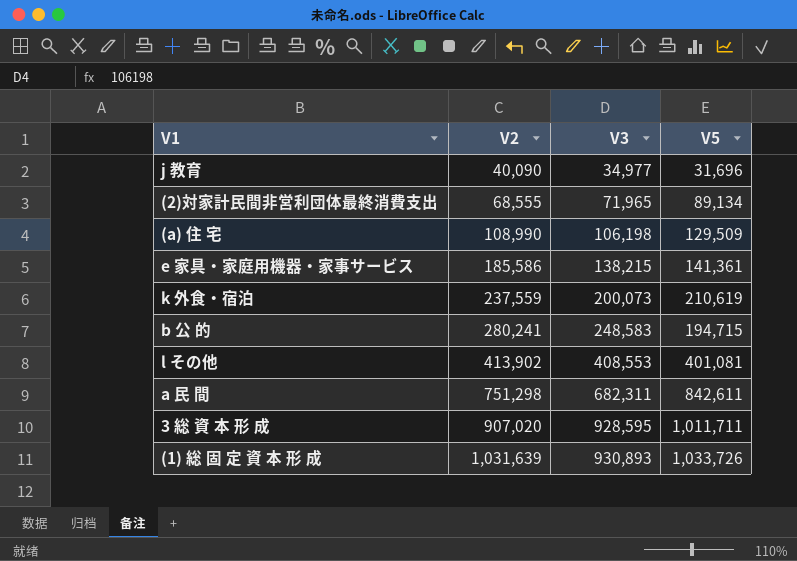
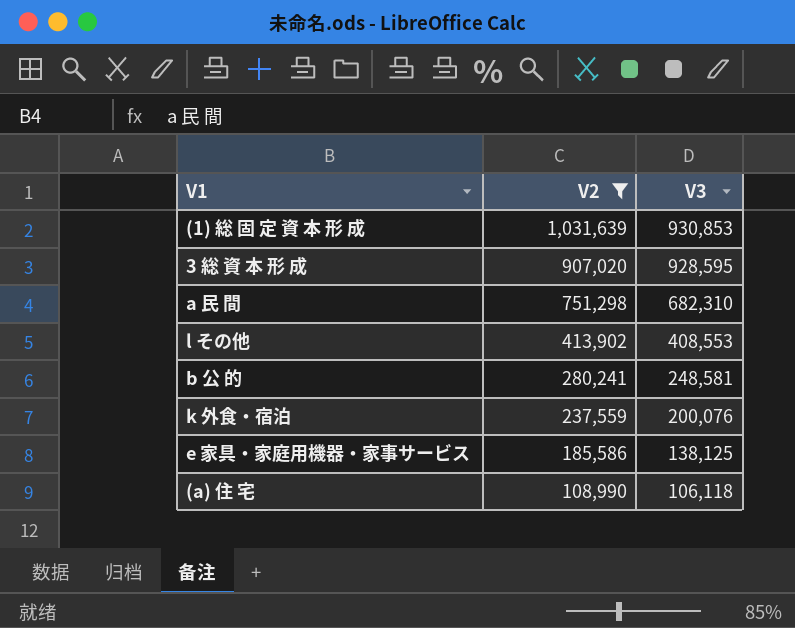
filter: none -> V2 >= 108,990
row order: V2 ascending -> V2 descending
column V5 | position: 4 -> none
(1) 総 固 定 資 本 形 成 | V3: 930,893 -> 930,853
a 民 間 | V3: 682,311 -> 682,310
b 公 的 | V3: 248,583 -> 248,581
k 外食・宿泊 | V3: 200,073 -> 200,076
e 家具・家庭用機器・家事サービス | V3: 138,215 -> 138,125
(a) 住 宅 | V3: 106,198 -> 106,118

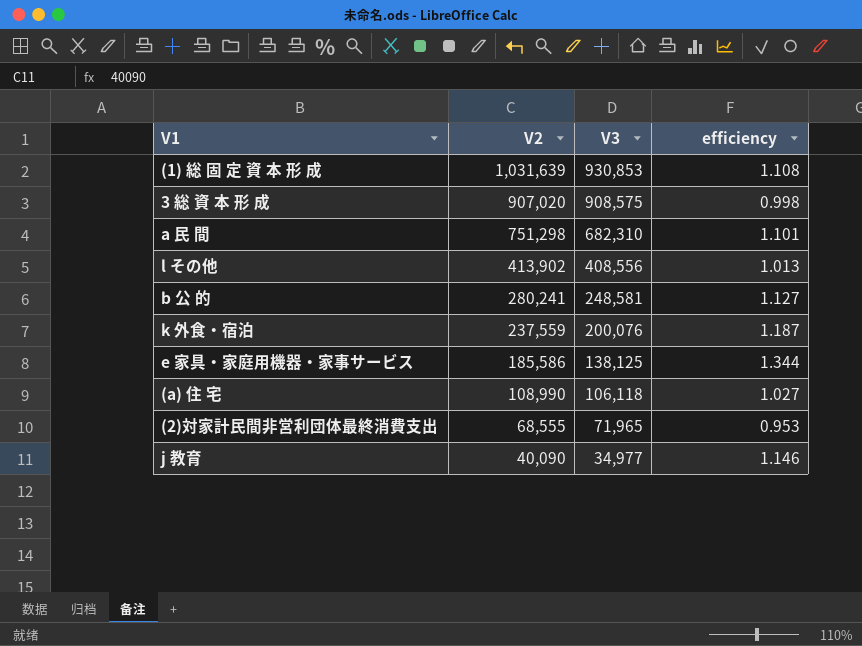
filter: V2 >= 108,990 -> none
column efficiency | formula: none -> [V2] / [V3]
3 総 資 本 形 成 | V3: 928,595 -> 908,575
l その他 | V3: 408,553 -> 408,556

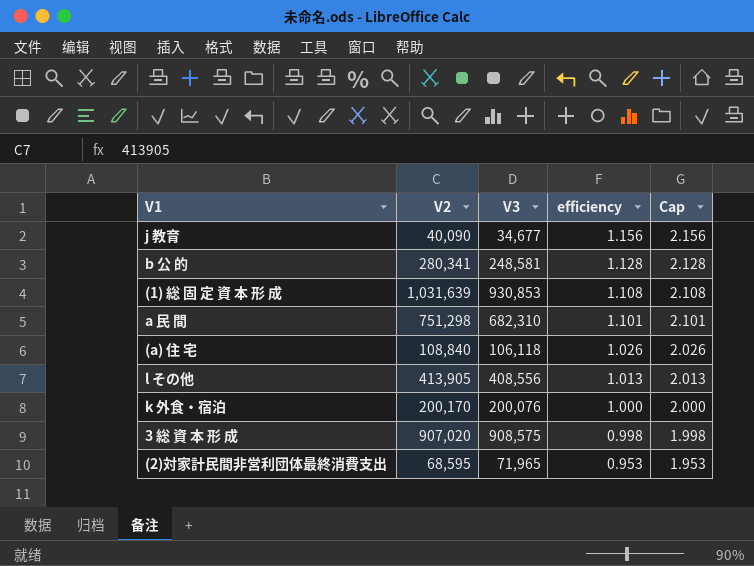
row order: V2 descending -> efficiency descending
column Cap | formula: none -> [efficiency] + 1
row e 家具・家庭用機器・家事サービス: 185,586 | 138,125 | 1.344 -> none
j 教育 | V3: 34,977 -> 34,677
j 教育 | efficiency: 1.146 -> 1.156
b 公 的 | V2: 280,241 -> 280,341
b 公 的 | efficiency: 1.127 -> 1.128
(a) 住 宅 | V2: 108,990 -> 108,840
(a) 住 宅 | efficiency: 1.027 -> 1.026
l その他 | V2: 413,902 -> 413,905
k 外食・宿泊 | V2: 237,559 -> 200,170
k 外食・宿泊 | efficiency: 1.187 -> 1.000
(2)対家計民間非営利団体最終消費支出 | V2: 68,555 -> 68,595

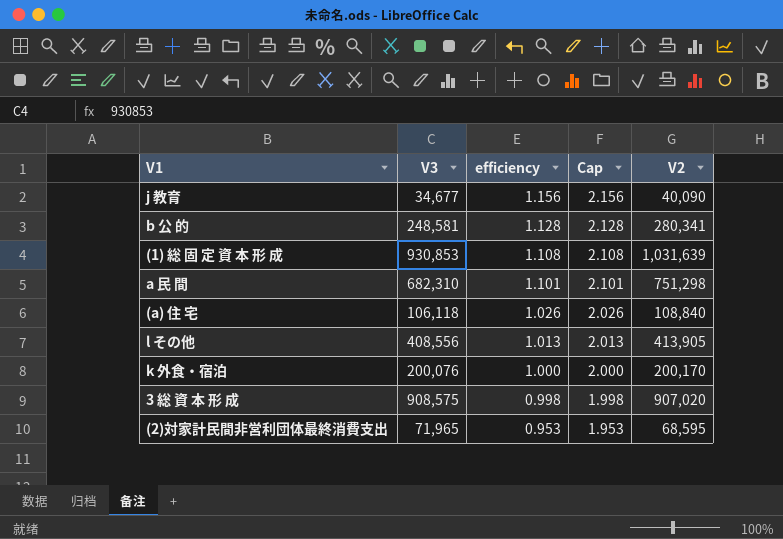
column V2 | position: 2 -> 5

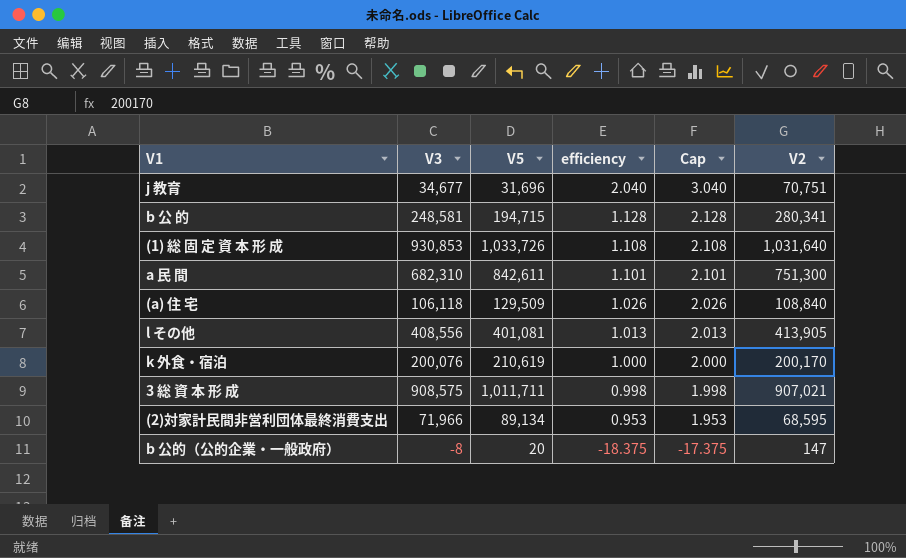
column V5 | position: none -> 3
j 教育 | efficiency: 1.156 -> 2.040
j 教育 | Cap: 2.156 -> 3.040
j 教育 | V2: 40,090 -> 70,751
(1) 総 固 定 資 本 形 成 | V2: 1,031,639 -> 1,031,640
a 民 間 | V2: 751,298 -> 751,300
3 総 資 本 形 成 | V2: 907,020 -> 907,021
(2)対家計民間非営利団体最終消費支出 | V3: 71,965 -> 71,966
row b 公的（公的企業・一般政府）: none -> -8 | 20 | -18.375 | -17.375 | 147

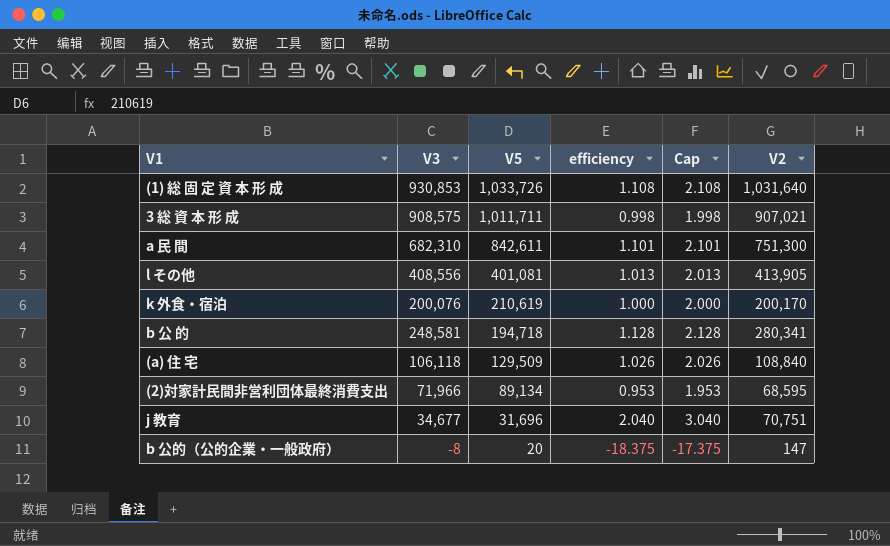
row order: efficiency descending -> V5 descending
b 公 的 | V5: 194,715 -> 194,718

